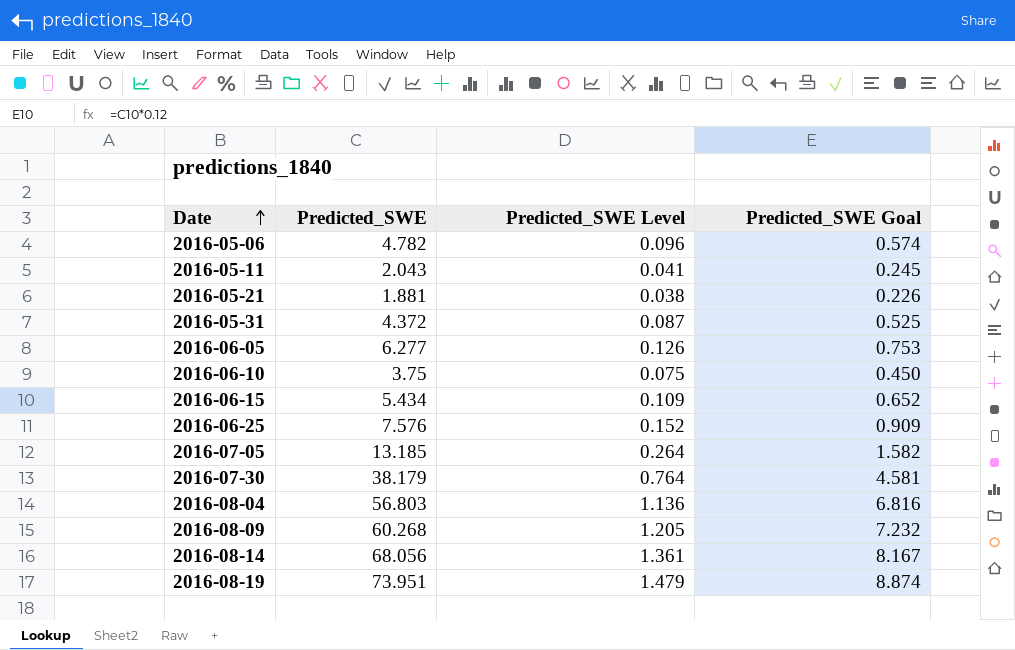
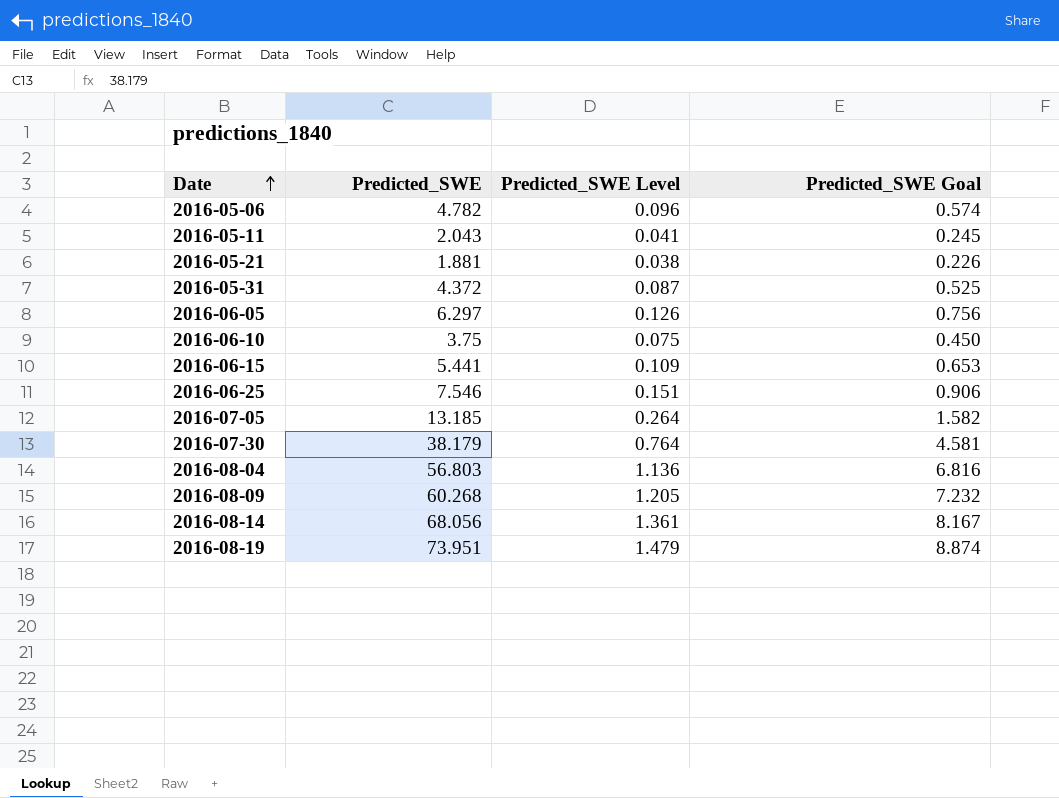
2016-06-05 | Predicted_SWE: 6.277 -> 6.297
2016-06-05 | Predicted_SWE Goal: 0.753 -> 0.756
2016-06-15 | Predicted_SWE: 5.434 -> 5.441
2016-06-15 | Predicted_SWE Goal: 0.652 -> 0.653
2016-06-25 | Predicted_SWE: 7.576 -> 7.546
2016-06-25 | Predicted_SWE Level: 0.152 -> 0.151
2016-06-25 | Predicted_SWE Goal: 0.909 -> 0.906

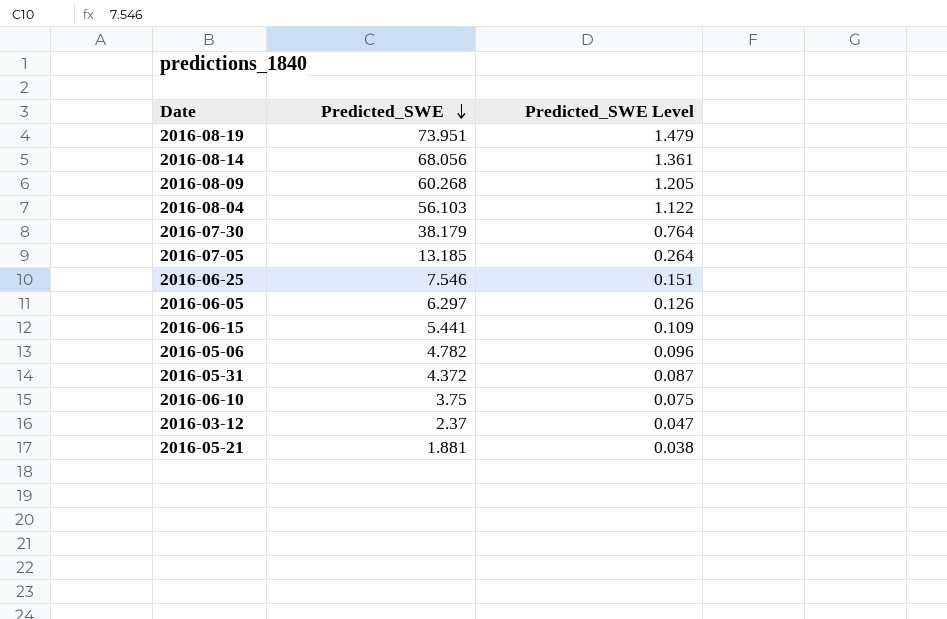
row order: Date ascending -> Predicted_SWE descending
column Predicted_SWE Goal | formula: [Predicted_SWE] * 0.12 -> none
row 2016-05-11: 2.043 | 0.041 | 0.245 -> none
2016-08-04 | Predicted_SWE: 56.803 -> 56.103
2016-08-04 | Predicted_SWE Level: 1.136 -> 1.122
row 2016-03-12: none -> 2.37 | 0.047

